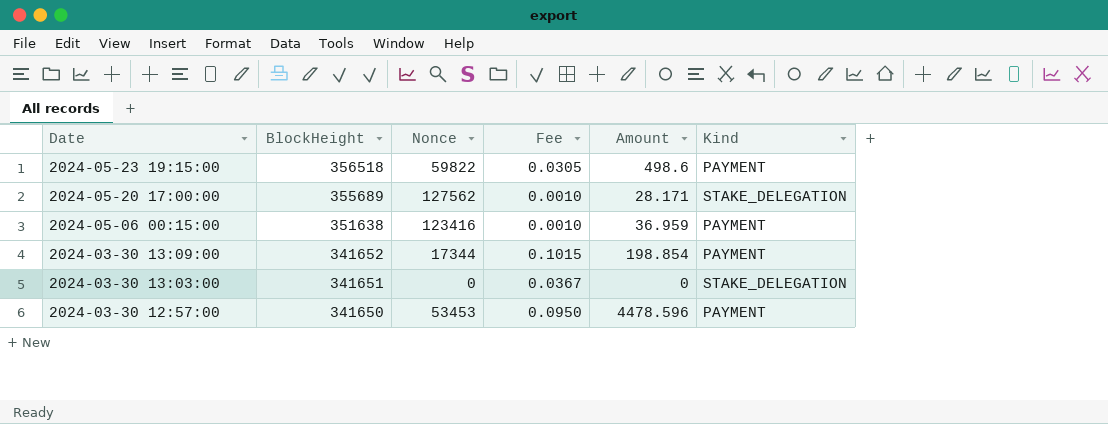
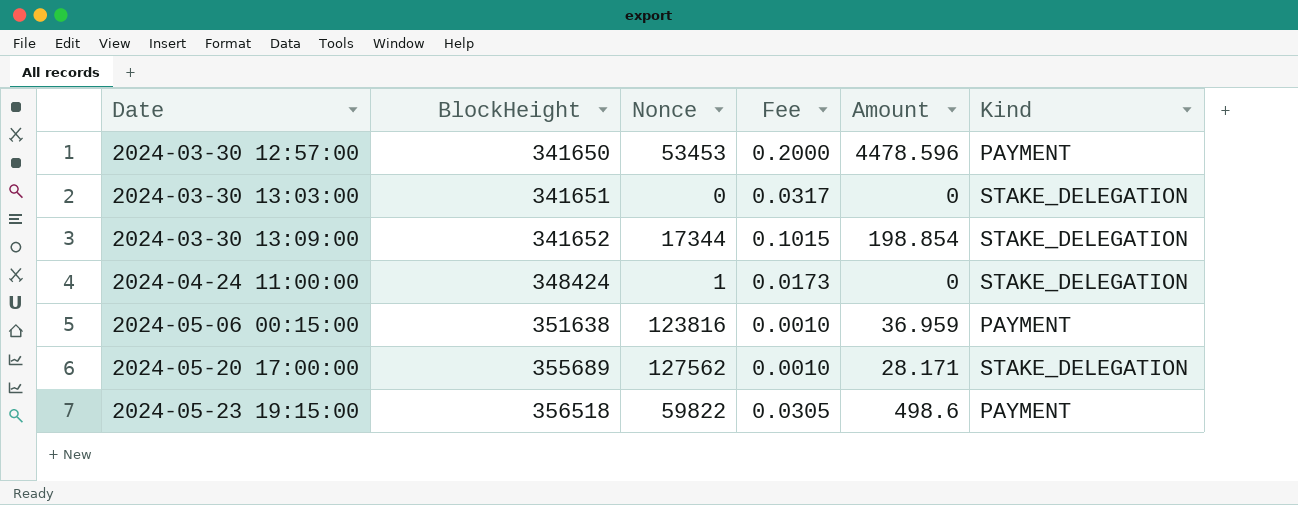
row order: Date descending -> Date ascending
2024-03-30 12:57:00 | Fee: 0.0950 -> 0.2000
2024-03-30 13:03:00 | Fee: 0.0367 -> 0.0317
2024-03-30 13:09:00 | Kind: PAYMENT -> STAKE_DELEGATION
row 2024-04-24 11:00:00: none -> 348424 | 1 | 0.0173 | 0 | STAKE_DELEGATION
2024-05-06 00:15:00 | Nonce: 123416 -> 123816

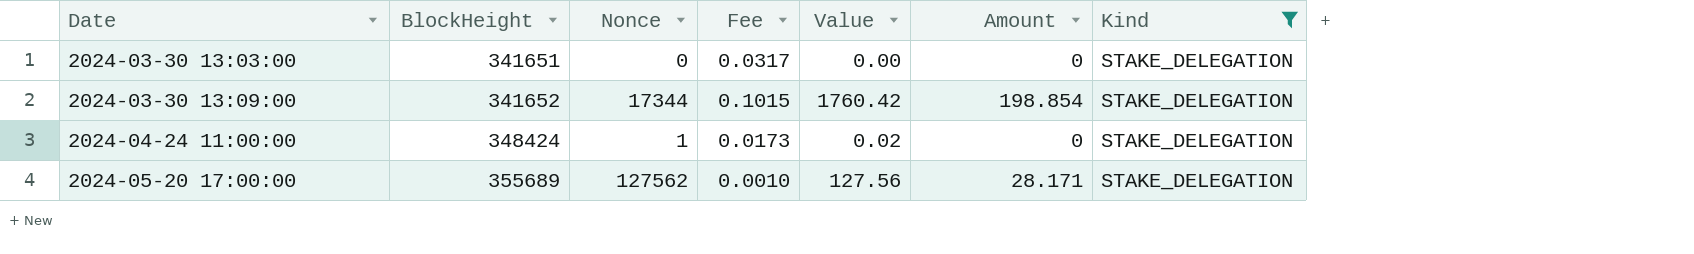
filter: none -> Kind = STAKE_DELEGATION
column Value | formula: none -> [Nonce] * [Fee]

